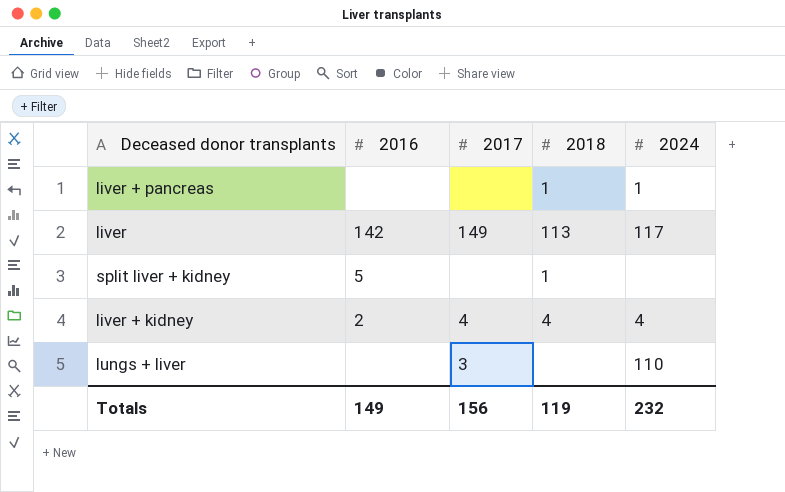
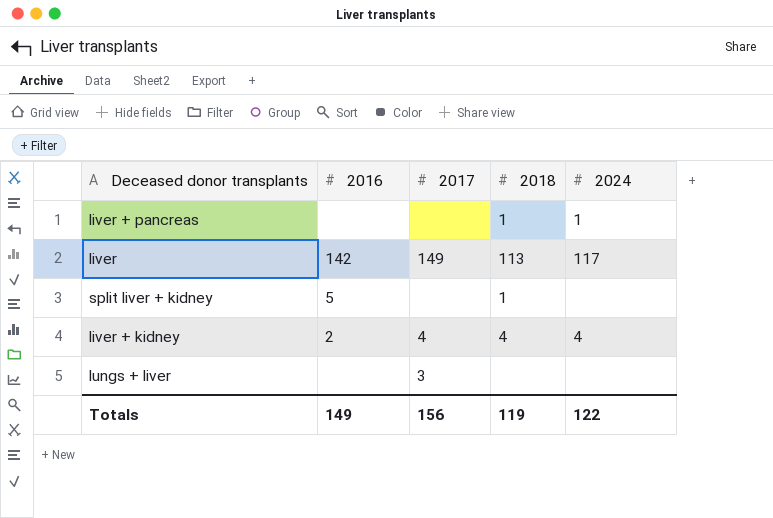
lungs + liver | 2024: 110 -> none
Totals | 2024: 232 -> 122

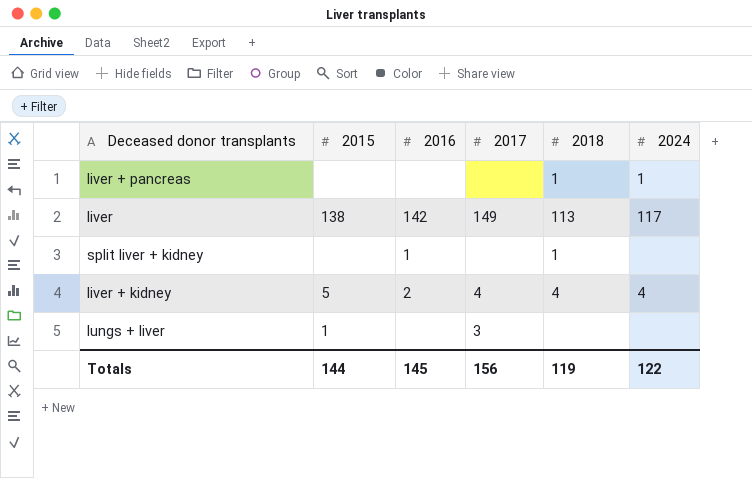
column 2015 | position: none -> 2
split liver + kidney | 2016: 5 -> 1
Totals | 2016: 149 -> 145

